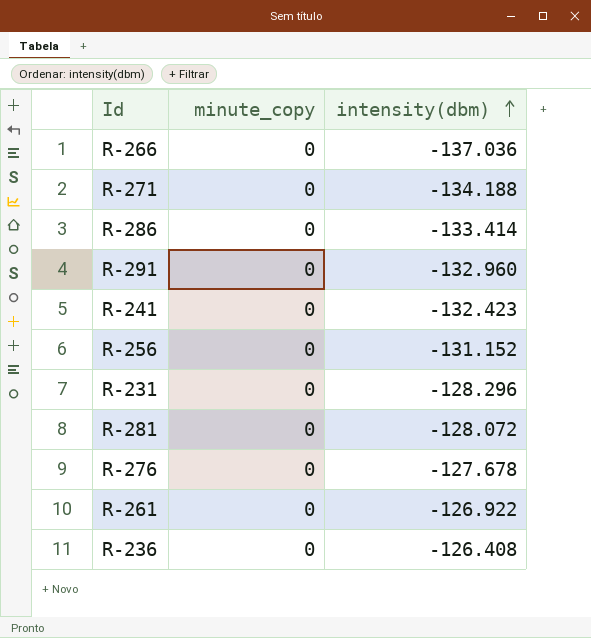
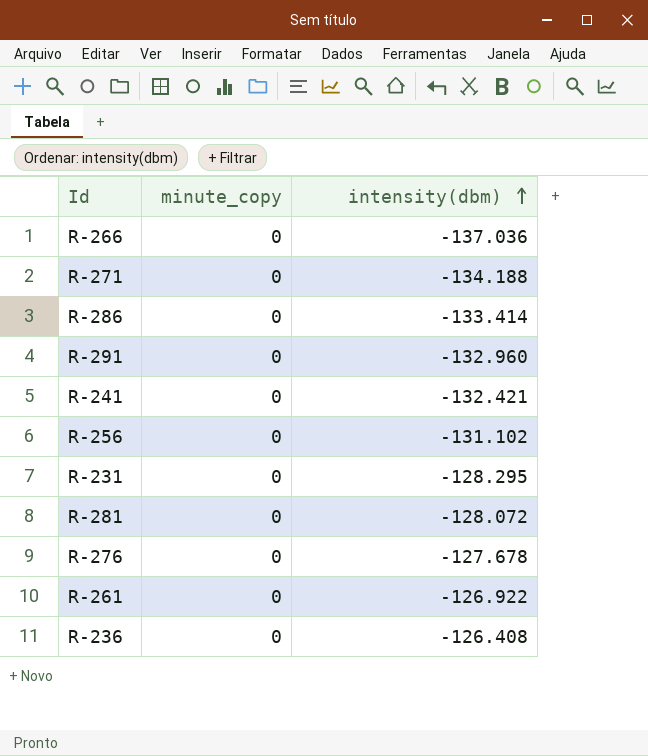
R-241 | intensity(dbm): -132.423 -> -132.421
R-256 | intensity(dbm): -131.152 -> -131.102
R-231 | intensity(dbm): -128.296 -> -128.295

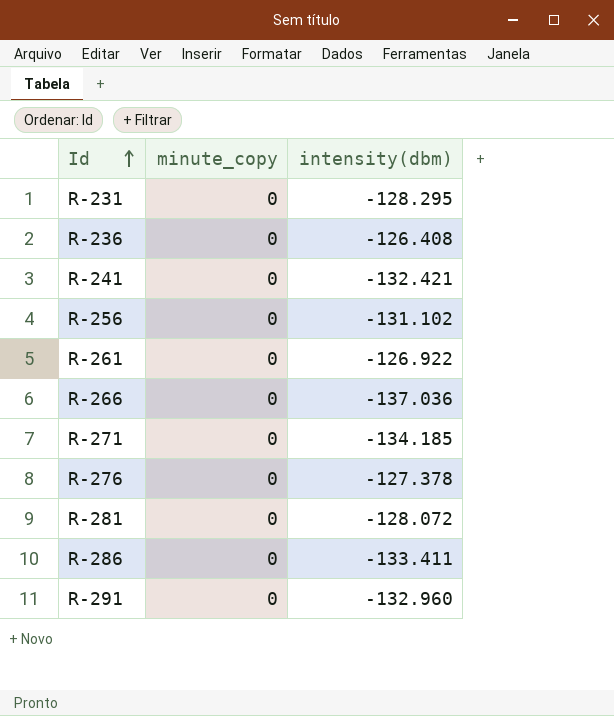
row order: intensity(dbm) ascending -> Id ascending
R-271 | intensity(dbm): -134.188 -> -134.185
R-276 | intensity(dbm): -127.678 -> -127.378
R-286 | intensity(dbm): -133.414 -> -133.411

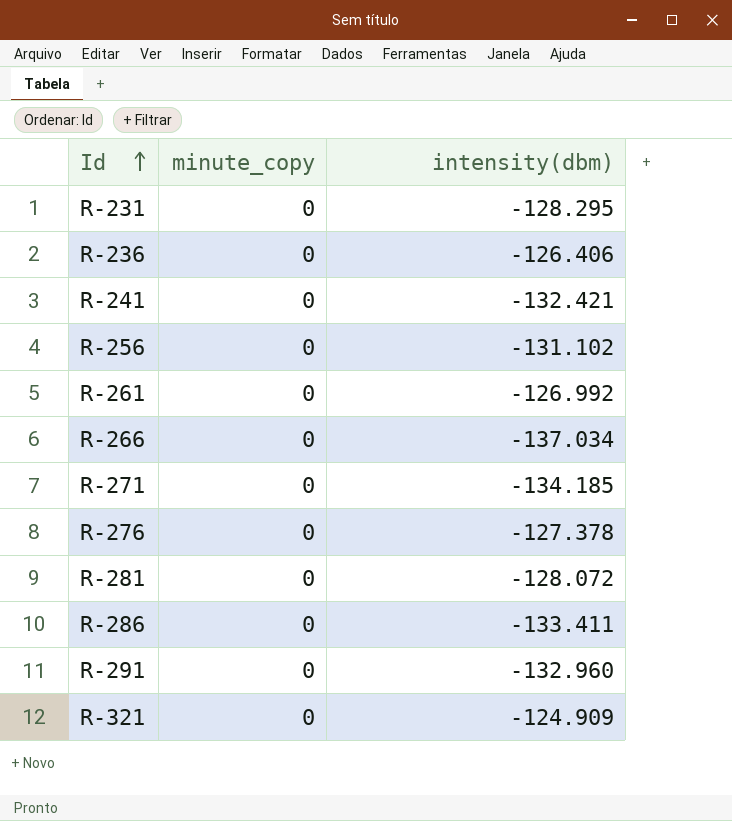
R-236 | intensity(dbm): -126.408 -> -126.406
R-261 | intensity(dbm): -126.922 -> -126.992
R-266 | intensity(dbm): -137.036 -> -137.034
row R-321: none -> 0 | -124.909

